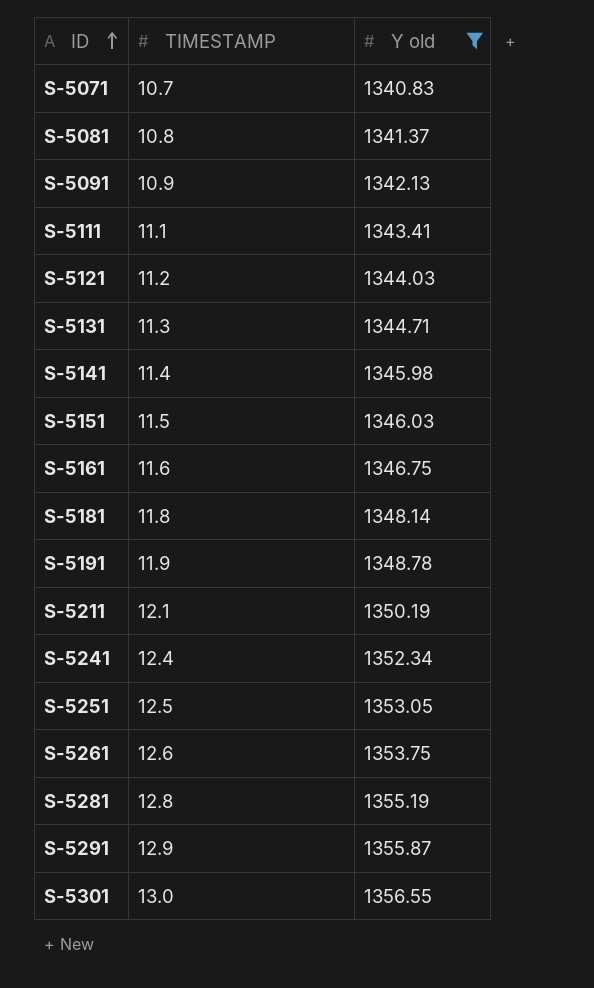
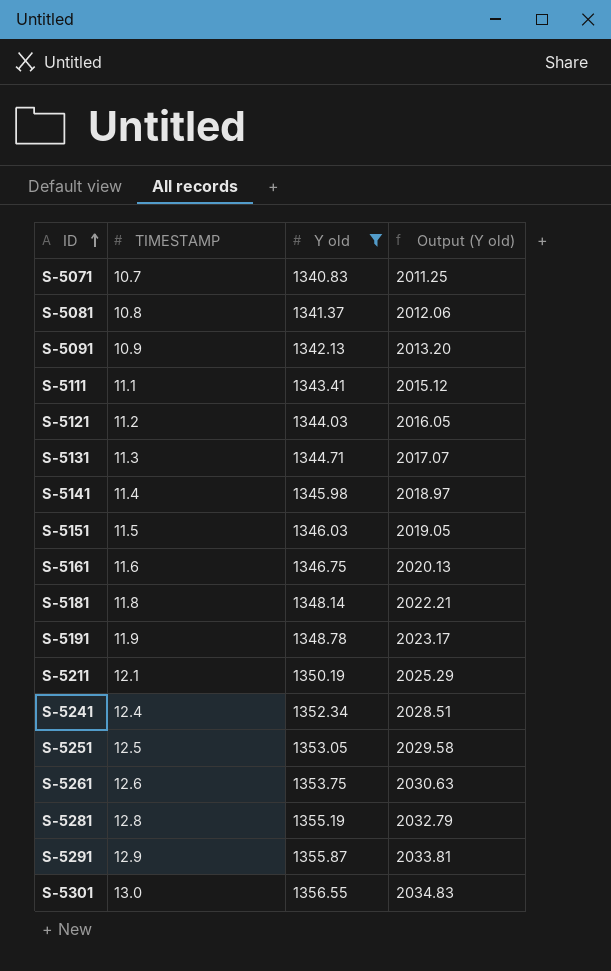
column Output (Y old) | formula: none -> [Y old] * 1.5

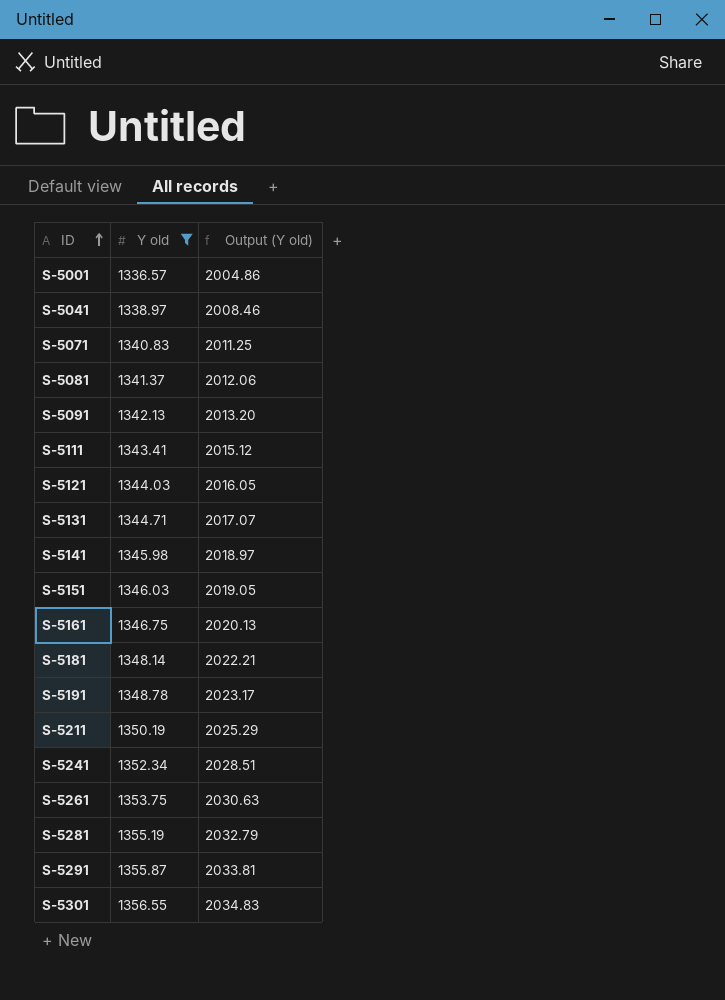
column TIMESTAMP | position: 2 -> none
row S-5251: 12.5 | 1353.05 | 2029.58 -> none
row S-5001: none -> 1336.57 | 2004.86
row S-5041: none -> 1338.97 | 2008.46

